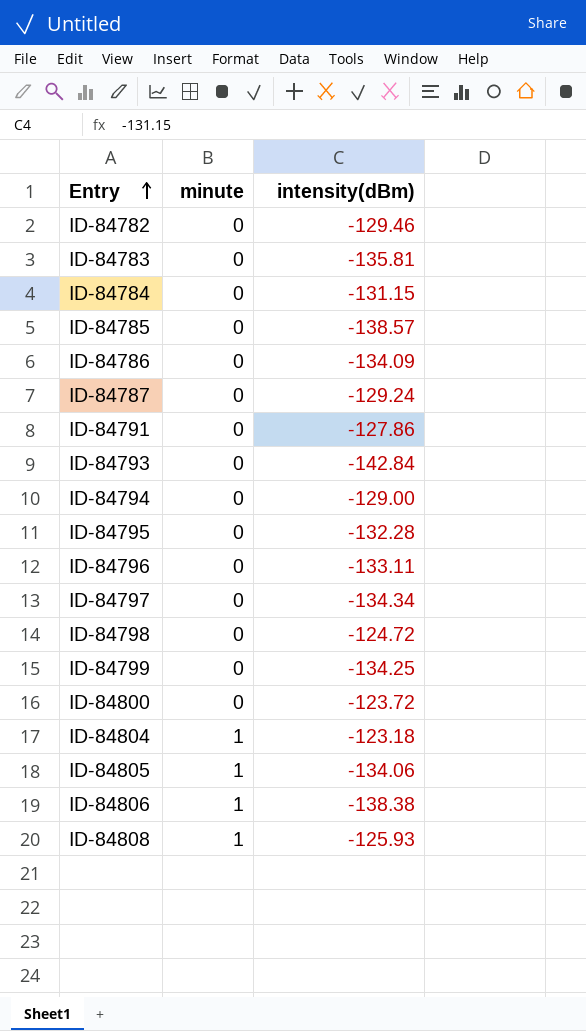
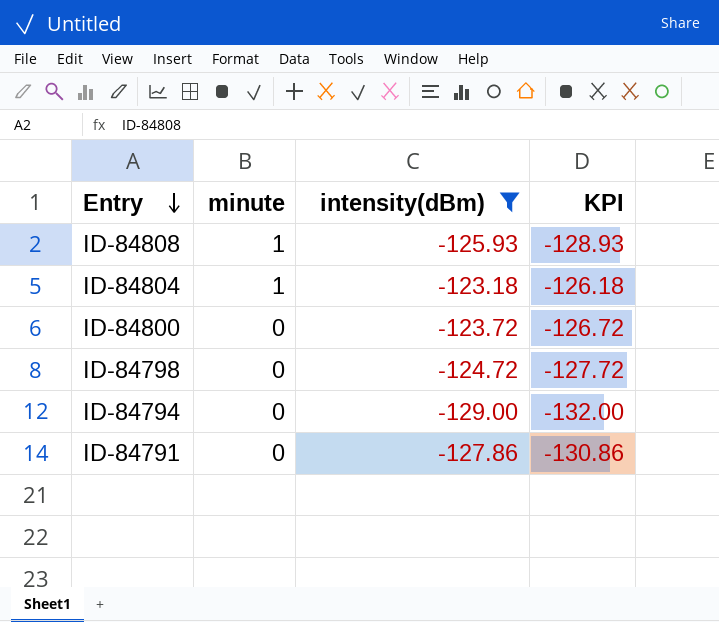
filter: none -> intensity(dBm) >= -129.00
row order: Entry ascending -> Entry descending
column KPI | formula: none -> [intensity(dBm)] - 3

